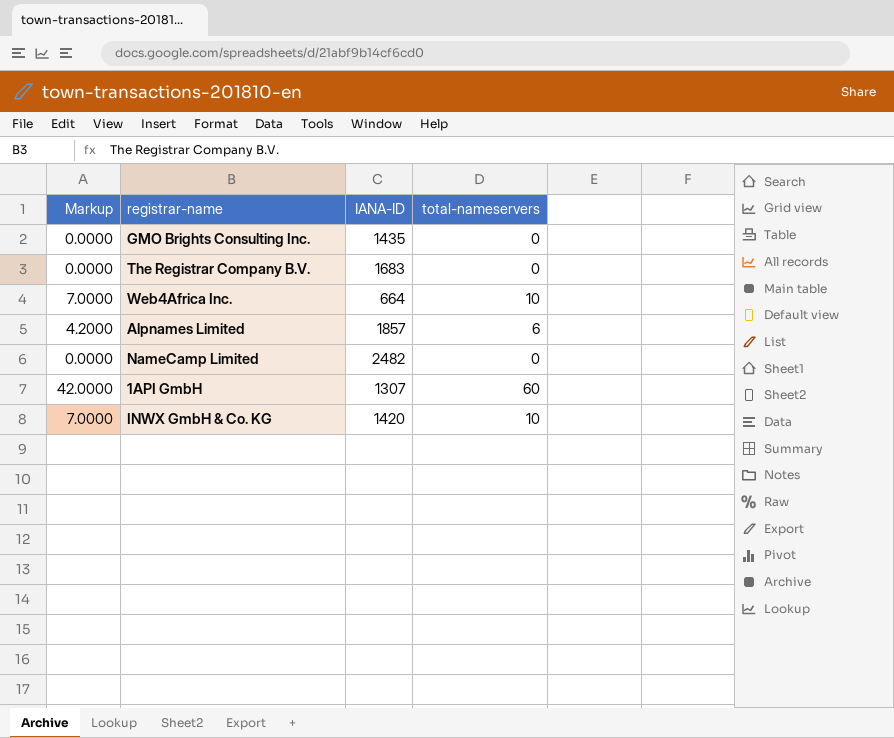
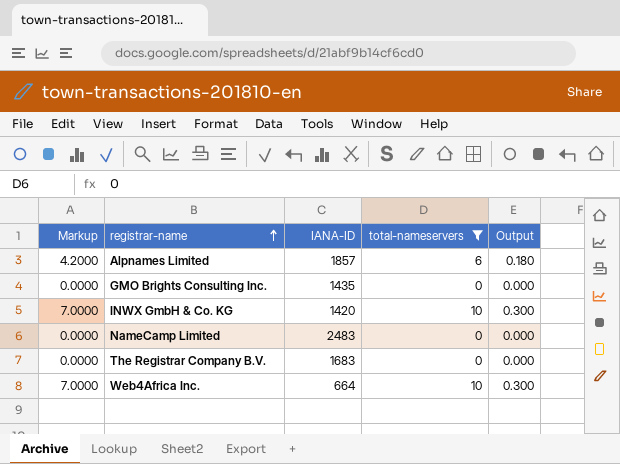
filter: none -> total-nameservers != 60
row order: none -> registrar-name ascending
column Output | formula: none -> [total-nameservers] * 0.03
NameCamp Limited | IANA-ID: 2482 -> 2483

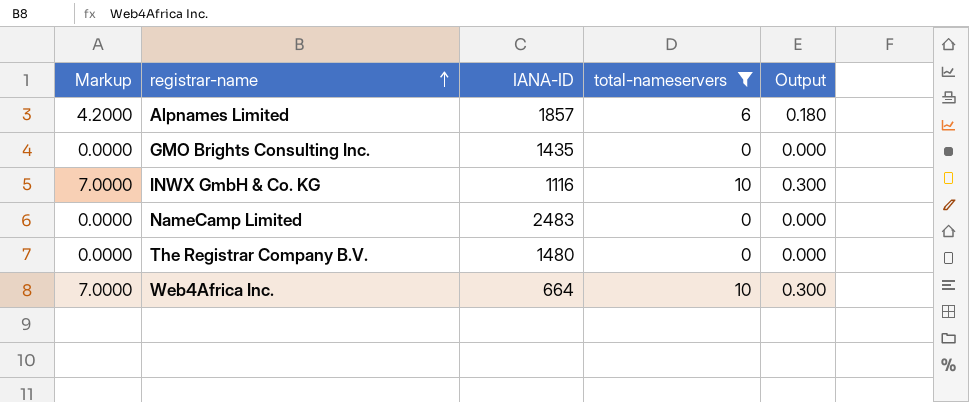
INWX GmbH & Co. KG | IANA-ID: 1420 -> 1116
The Registrar Company B.V. | IANA-ID: 1683 -> 1480

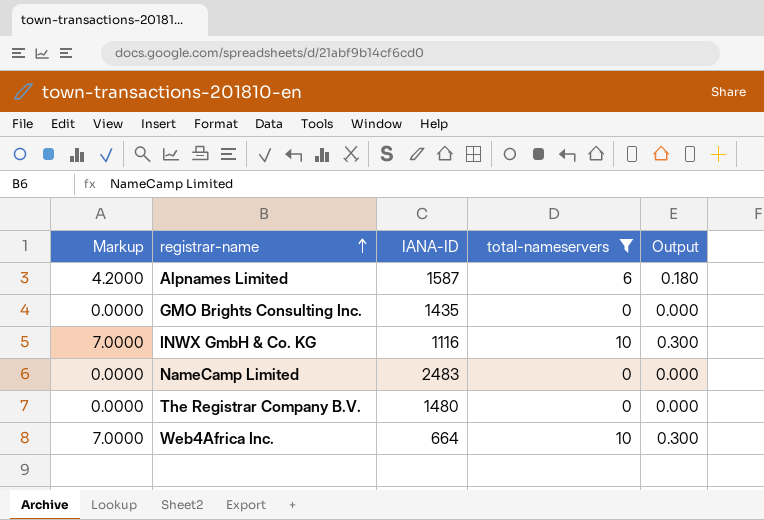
Alpnames Limited | IANA-ID: 1857 -> 1587

